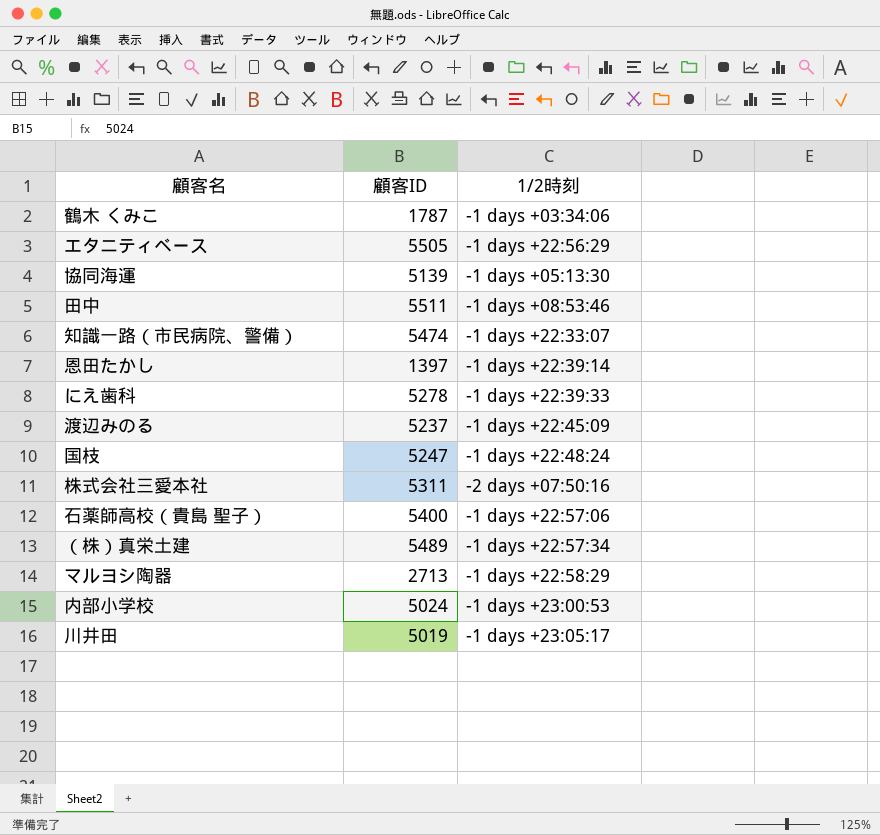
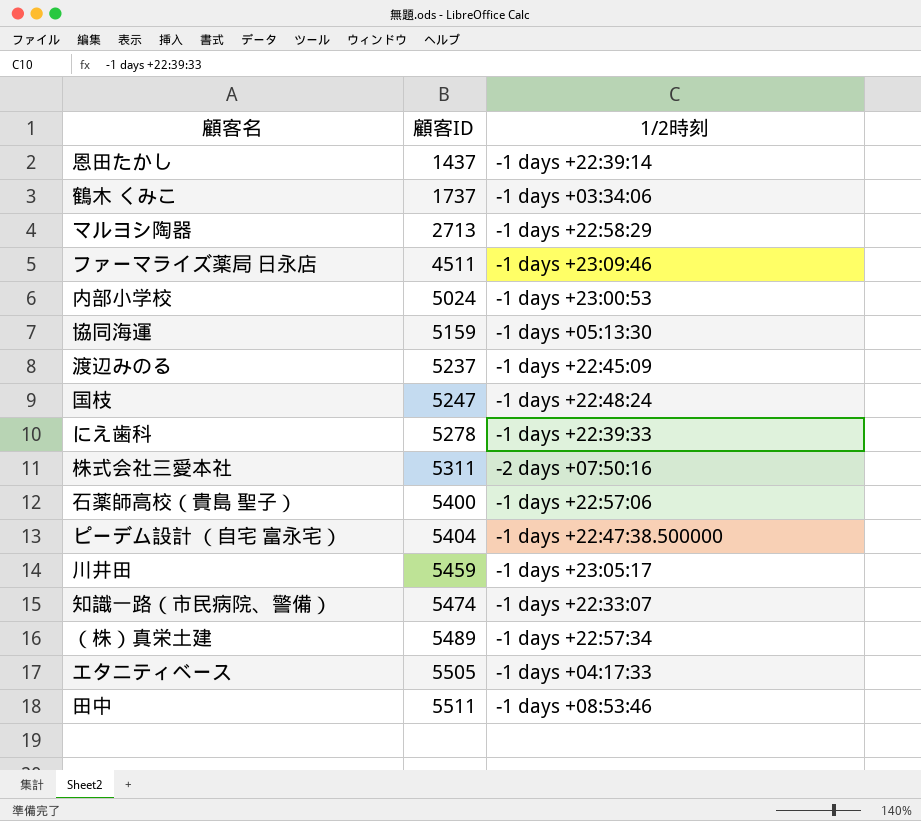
row order: none -> 顧客ID ascending
恩田たかし | 顧客ID: 1397 -> 1437
鶴木 くみこ | 顧客ID: 1787 -> 1737
row ファーマライズ薬局 日永店: none -> 4511 | -1 days +23:09:46
協同海運 | 顧客ID: 5139 -> 5159
row ピーデム設計 （自宅 富永宅）: none -> 5404 | -1 days +22:47:38.500000
川井田 | 顧客ID: 5019 -> 5459
エタニティベース | 1/2時刻: -1 days +22:56:29 -> -1 days +04:17:33

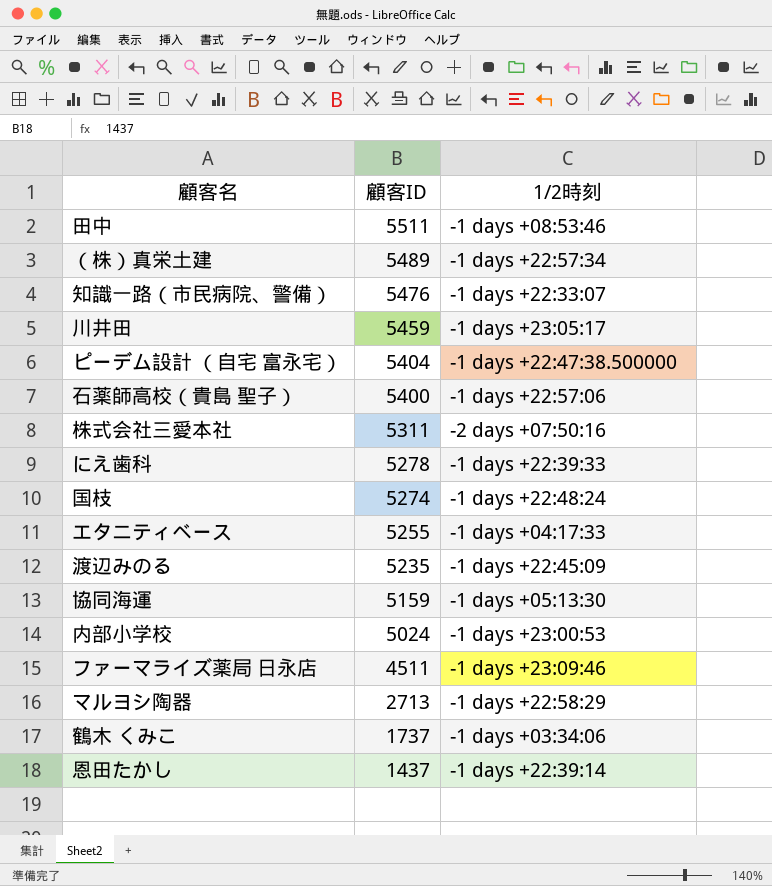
row order: 顧客ID ascending -> 顧客ID descending
知識一路（市民病院、警備） | 顧客ID: 5474 -> 5476
国枝 | 顧客ID: 5247 -> 5274
エタニティベース | 顧客ID: 5505 -> 5255
渡辺みのる | 顧客ID: 5237 -> 5235

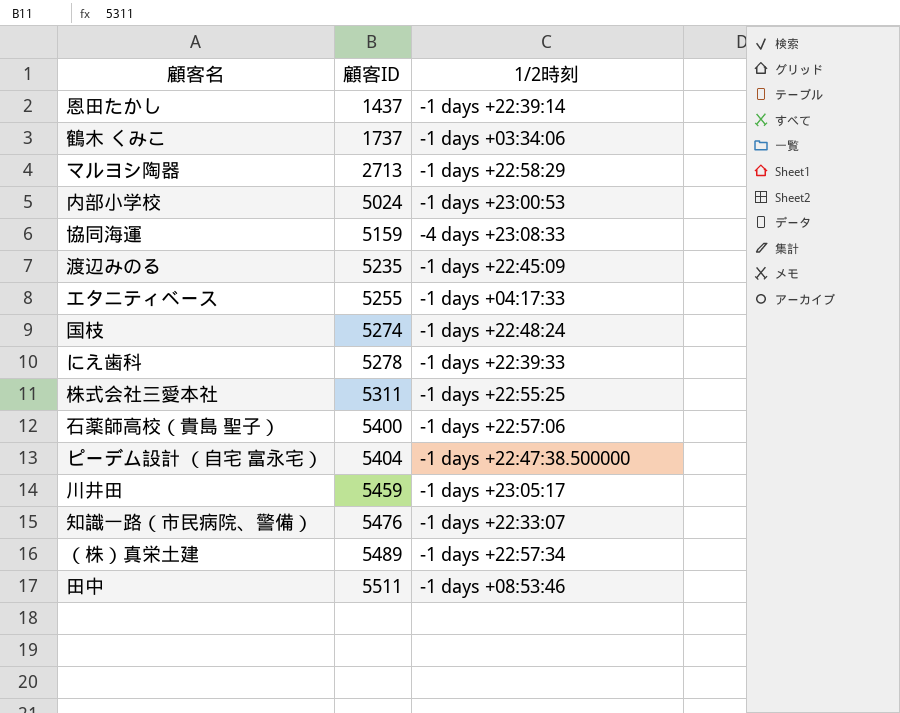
row order: 顧客ID descending -> 顧客ID ascending
row ファーマライズ薬局 日永店: 4511 | -1 days +23:09:46 -> none
協同海運 | 1/2時刻: -1 days +05:13:30 -> -4 days +23:08:33
株式会社三愛本社 | 1/2時刻: -2 days +07:50:16 -> -1 days +22:55:25

